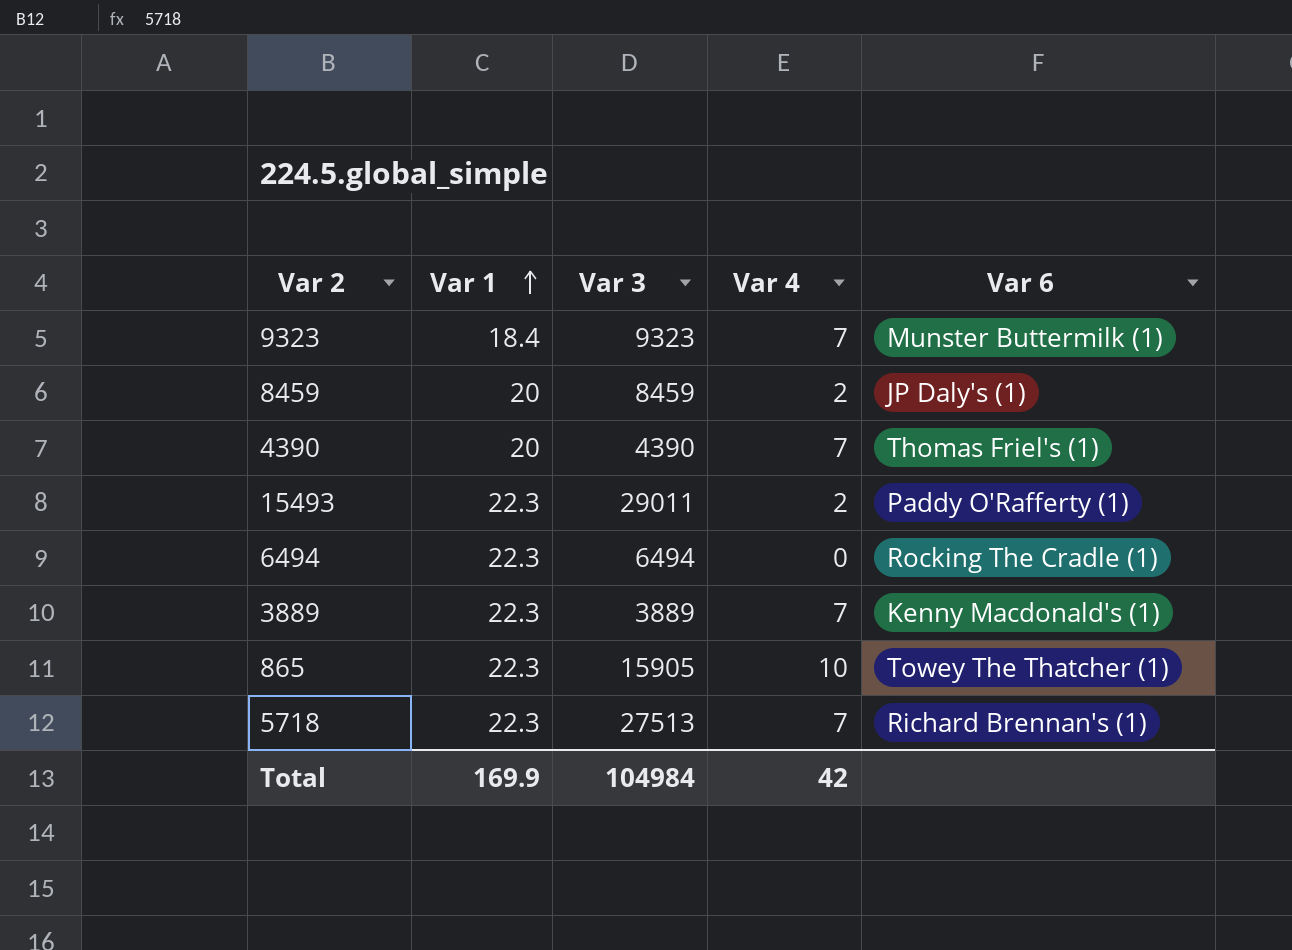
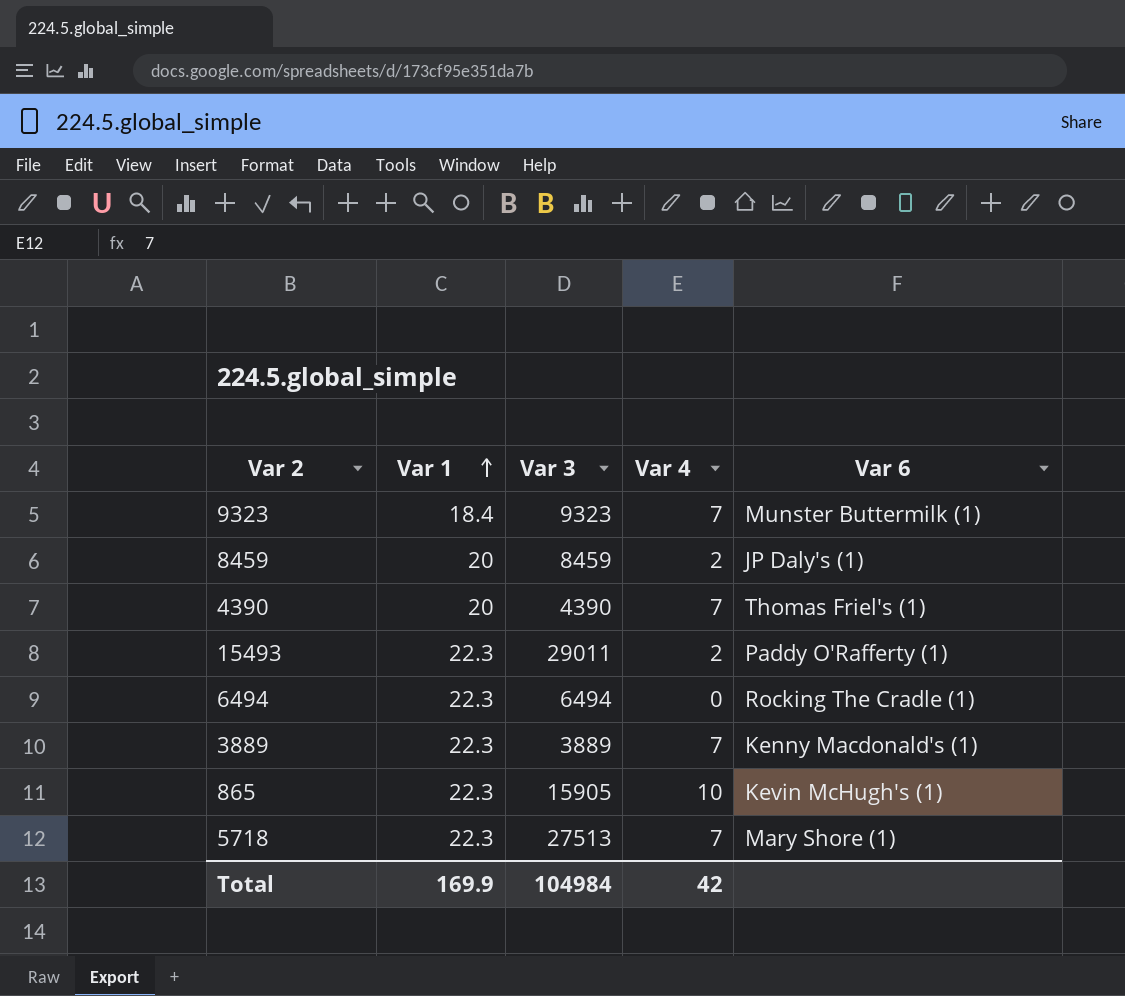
865 | Var 6: Towey The Thatcher (1) -> Kevin McHugh's (1)
5718 | Var 6: Richard Brennan's (1) -> Mary Shore (1)

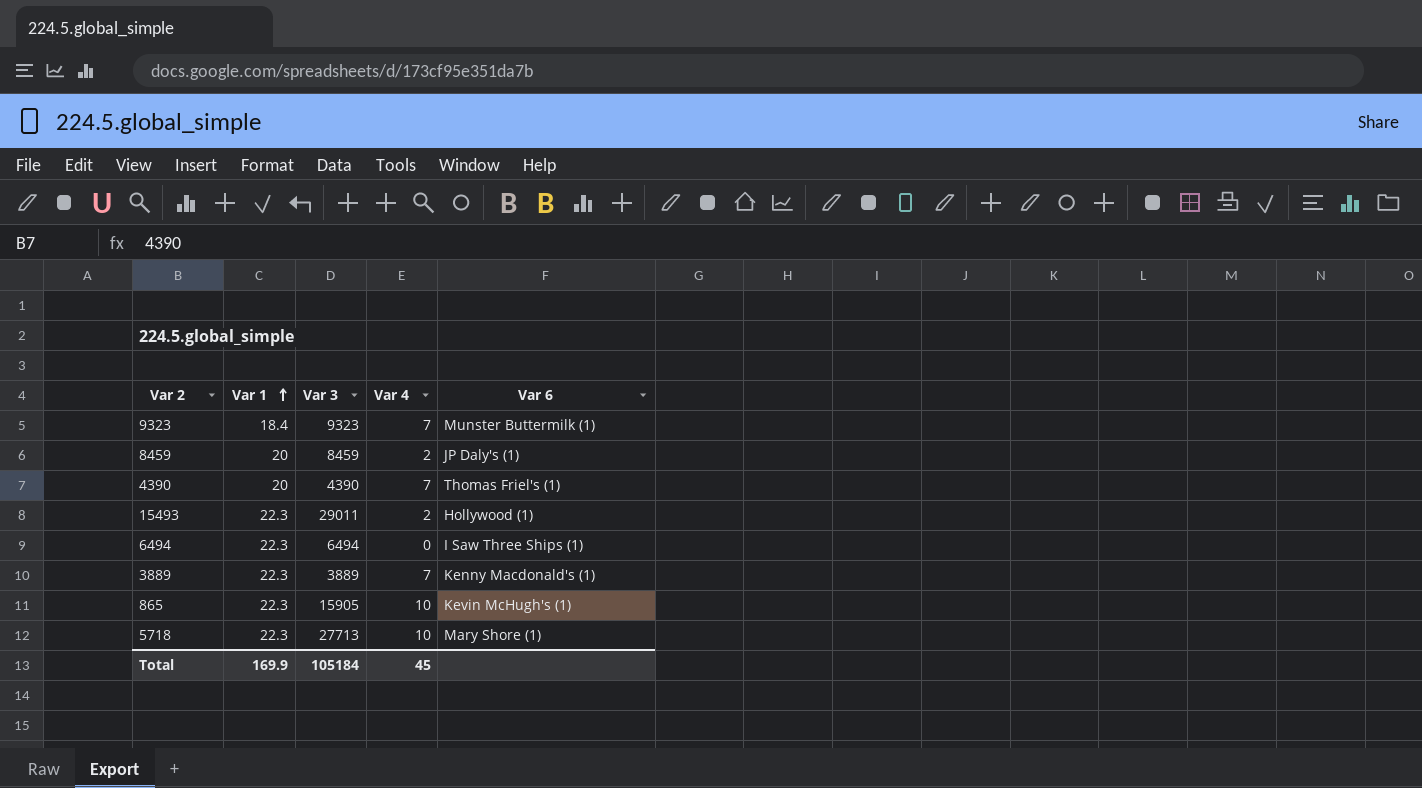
15493 | Var 6: Paddy O'Rafferty (1) -> Hollywood (1)
6494 | Var 6: Rocking The Cradle (1) -> I Saw Three Ships (1)
5718 | Var 3: 27513 -> 27713
5718 | Var 4: 7 -> 10
Total | Var 3: 104984 -> 105184
Total | Var 4: 42 -> 45

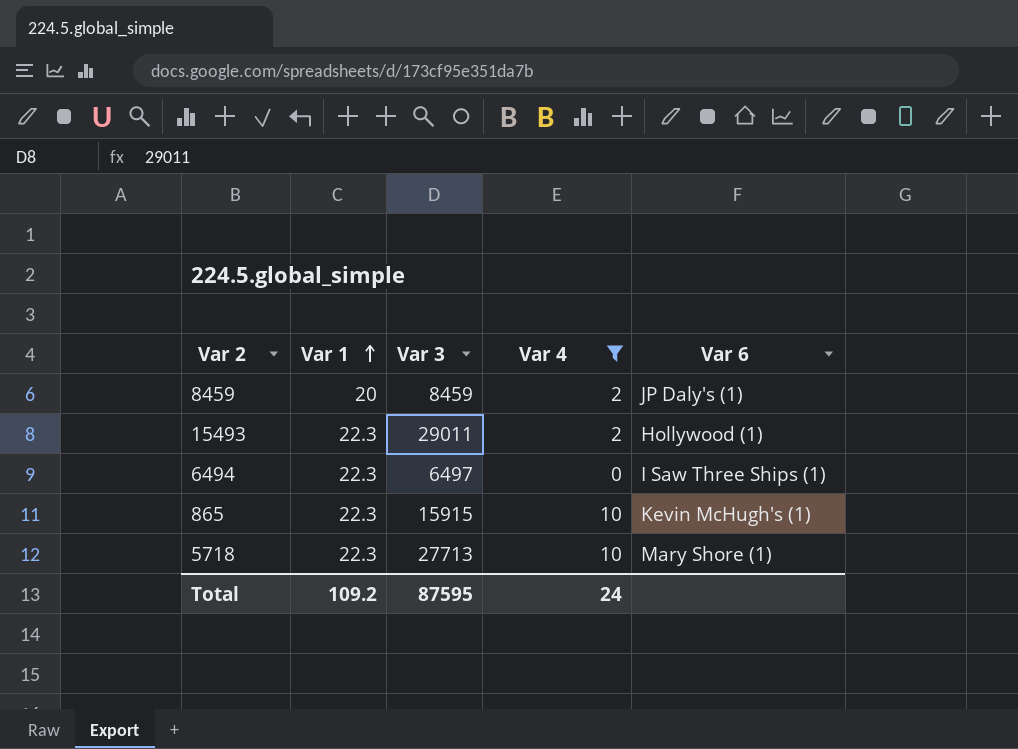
filter: none -> Var 4 != 7
6494 | Var 3: 6494 -> 6497
865 | Var 3: 15905 -> 15915
Total | Var 1: 169.9 -> 109.2
Total | Var 3: 105184 -> 87595
Total | Var 4: 45 -> 24

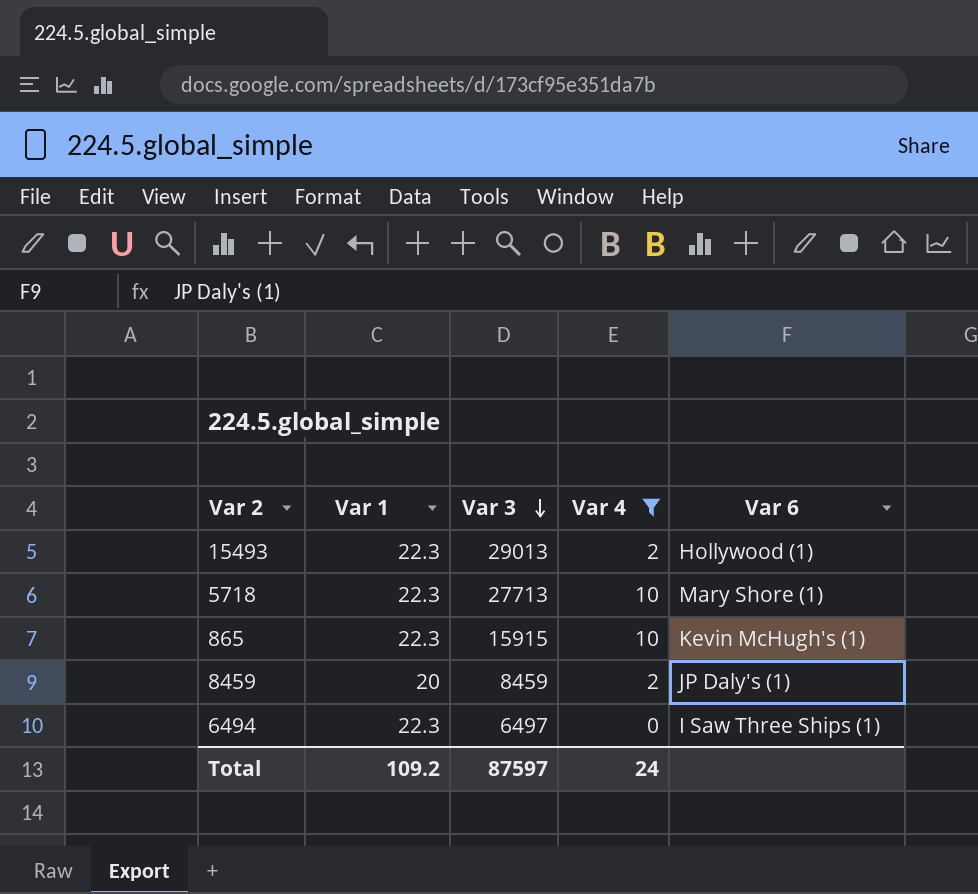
row order: Var 1 ascending -> Var 3 descending
15493 | Var 3: 29011 -> 29013
Total | Var 3: 87595 -> 87597

